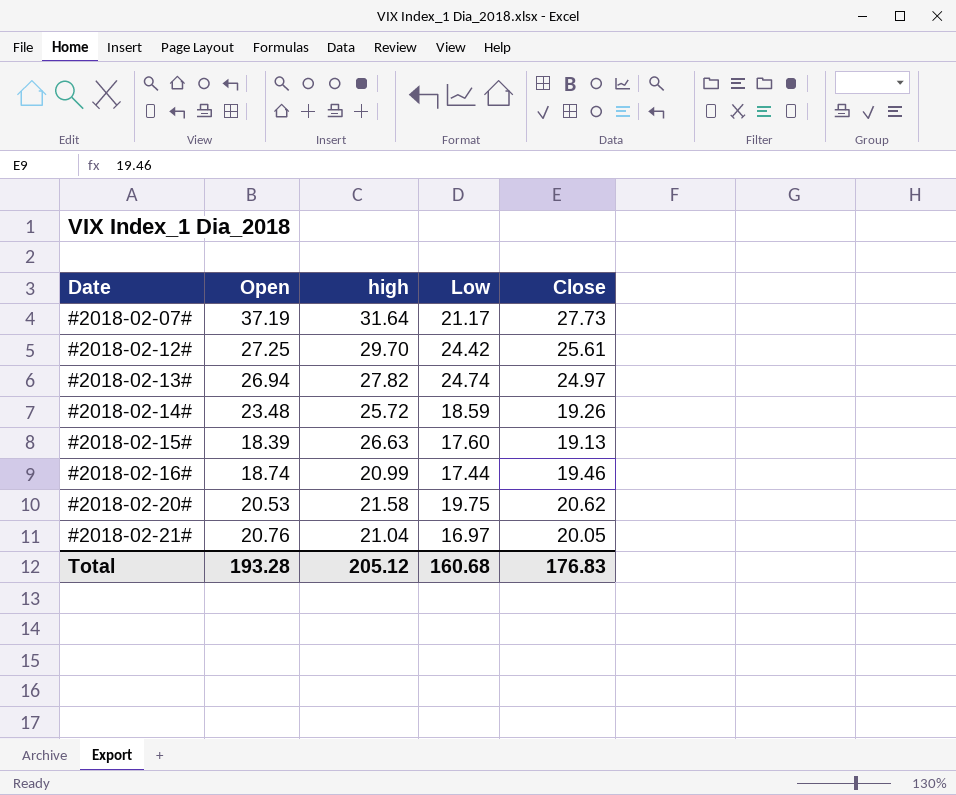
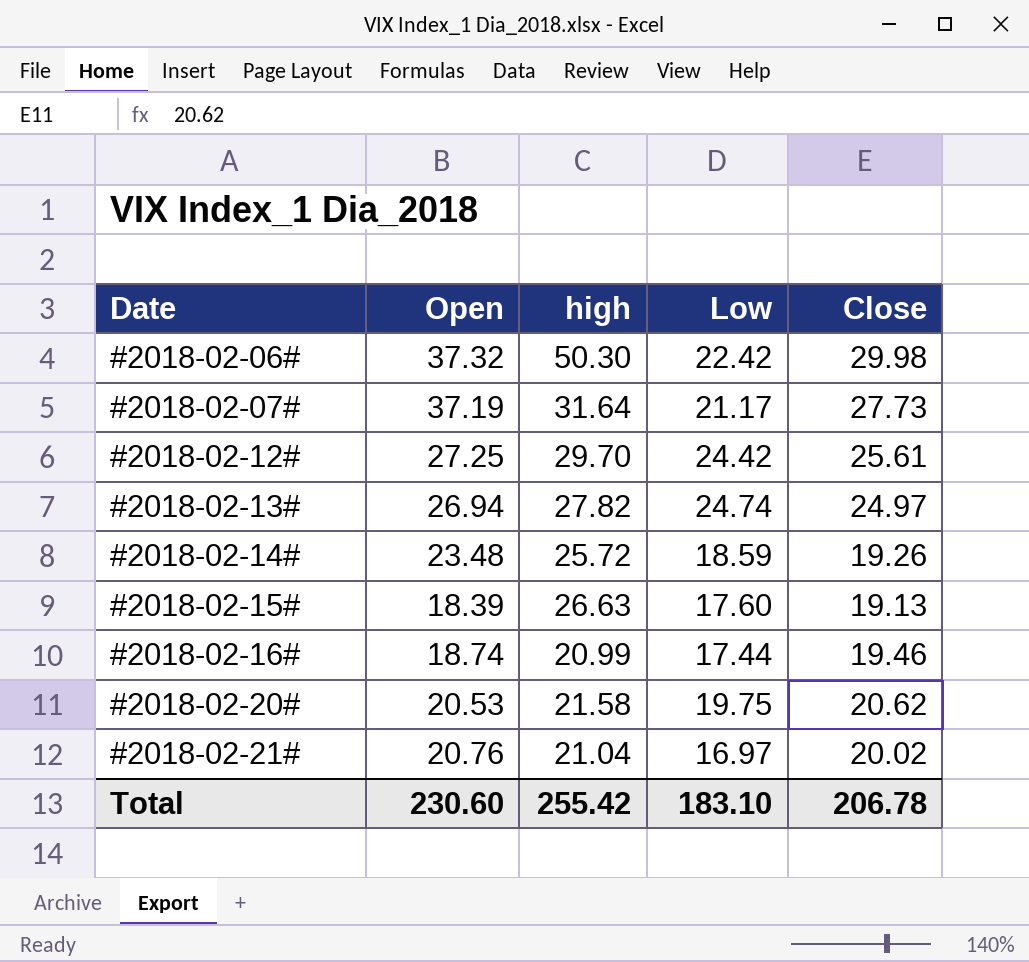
row #2018-02-06#: none -> 37.32 | 50.30 | 22.42 | 29.98
#2018-02-21# | Close: 20.05 -> 20.02
Total | Open: 193.28 -> 230.60
Total | high: 205.12 -> 255.42
Total | Low: 160.68 -> 183.10
Total | Close: 176.83 -> 206.78

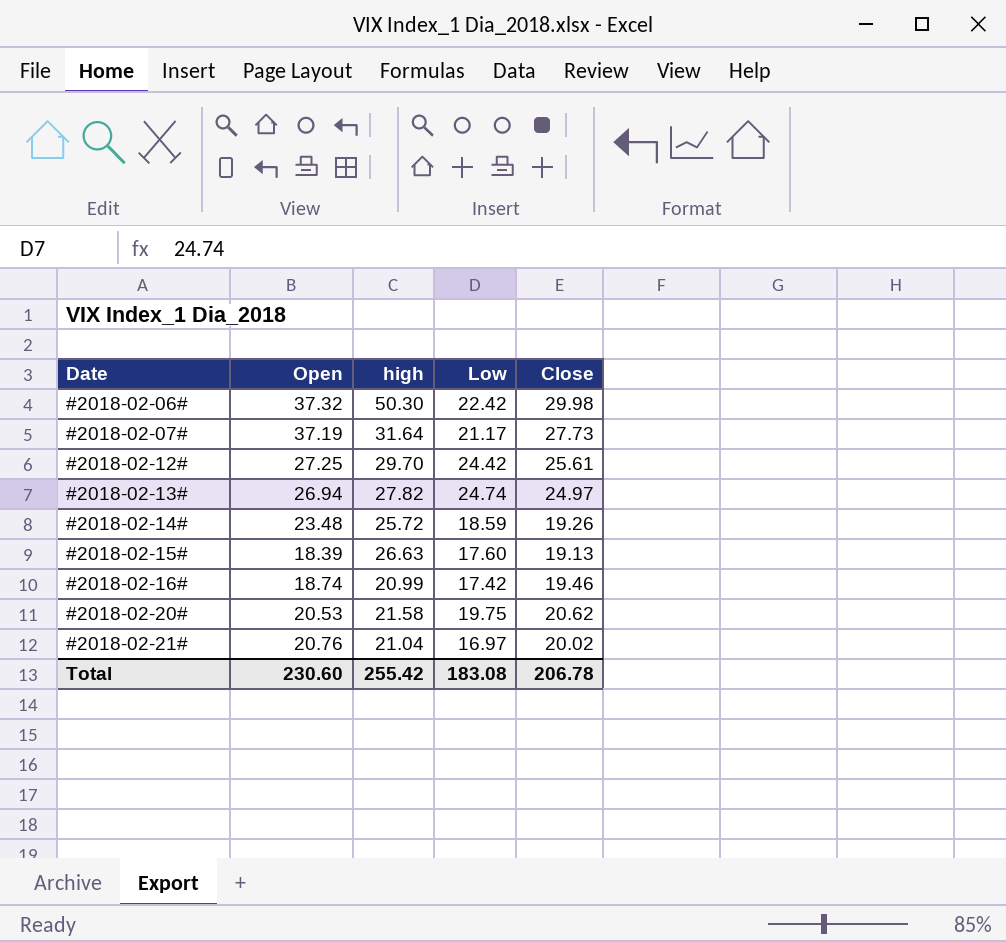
#2018-02-16# | Low: 17.44 -> 17.42
Total | Low: 183.10 -> 183.08

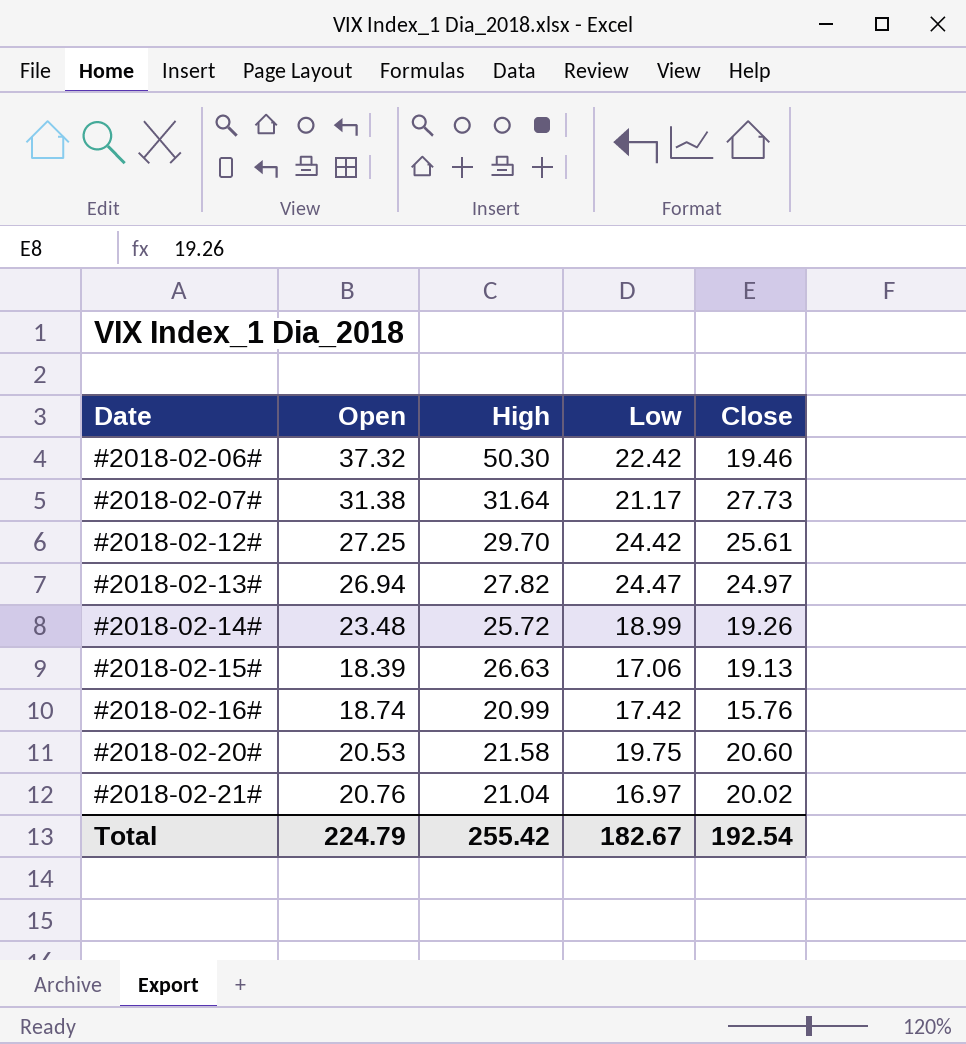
column name: high -> High
#2018-02-06# | Close: 29.98 -> 19.46
#2018-02-07# | Open: 37.19 -> 31.38
#2018-02-13# | Low: 24.74 -> 24.47
#2018-02-14# | Low: 18.59 -> 18.99
#2018-02-15# | Low: 17.60 -> 17.06
#2018-02-16# | Close: 19.46 -> 15.76
#2018-02-20# | Close: 20.62 -> 20.60
Total | Open: 230.60 -> 224.79
Total | Low: 183.08 -> 182.67
Total | Close: 206.78 -> 192.54

